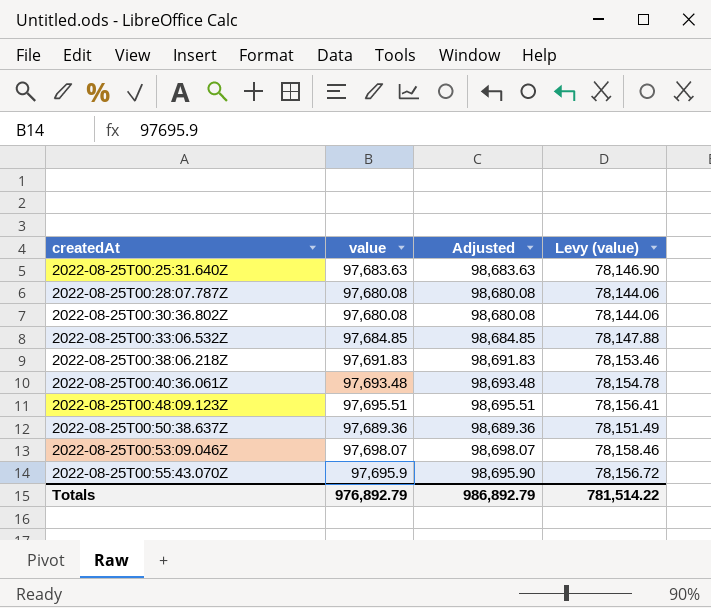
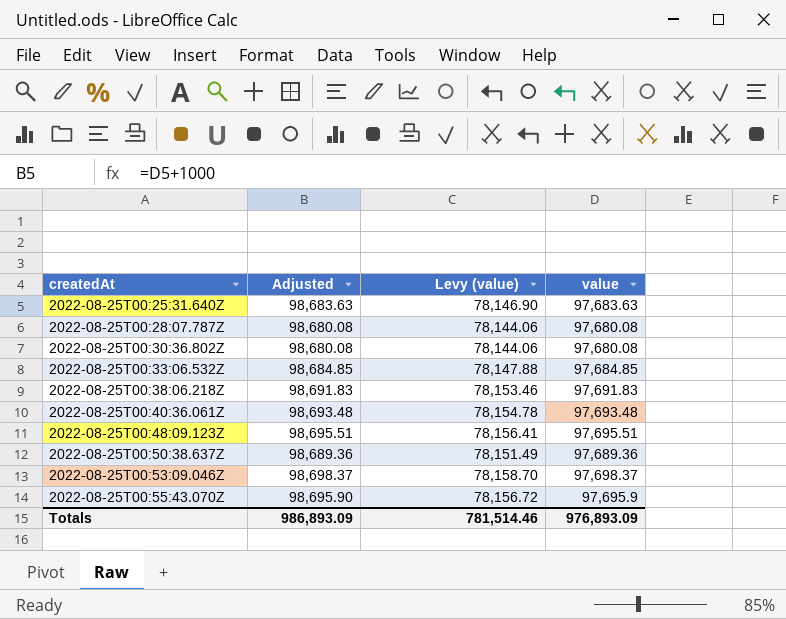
column value | position: 2 -> 4
2022-08-25T00:53:09.046Z | Adjusted: 98,698.07 -> 98,698.37
2022-08-25T00:53:09.046Z | Levy (value): 78,158.46 -> 78,158.70
2022-08-25T00:53:09.046Z | value: 97,698.07 -> 97,698.37
Totals | Adjusted: 986,892.79 -> 986,893.09
Totals | Levy (value): 781,514.22 -> 781,514.46
Totals | value: 976,892.79 -> 976,893.09

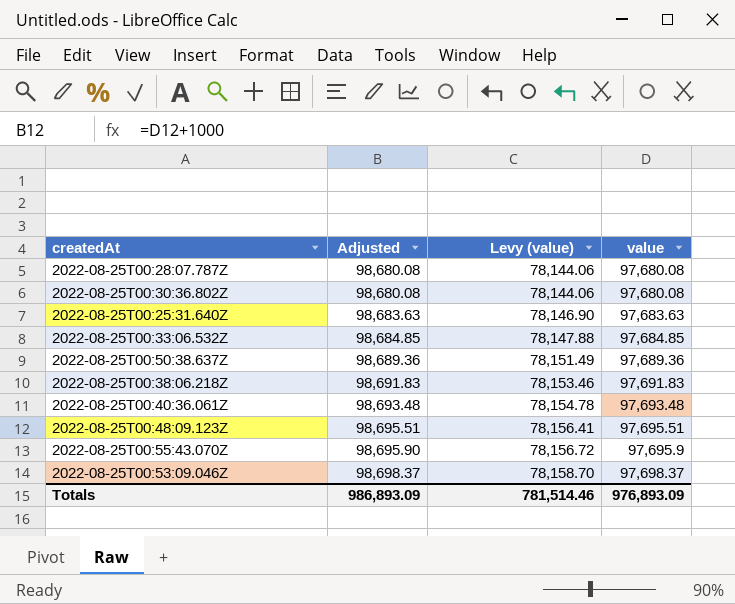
row order: createdAt ascending -> Adjusted ascending

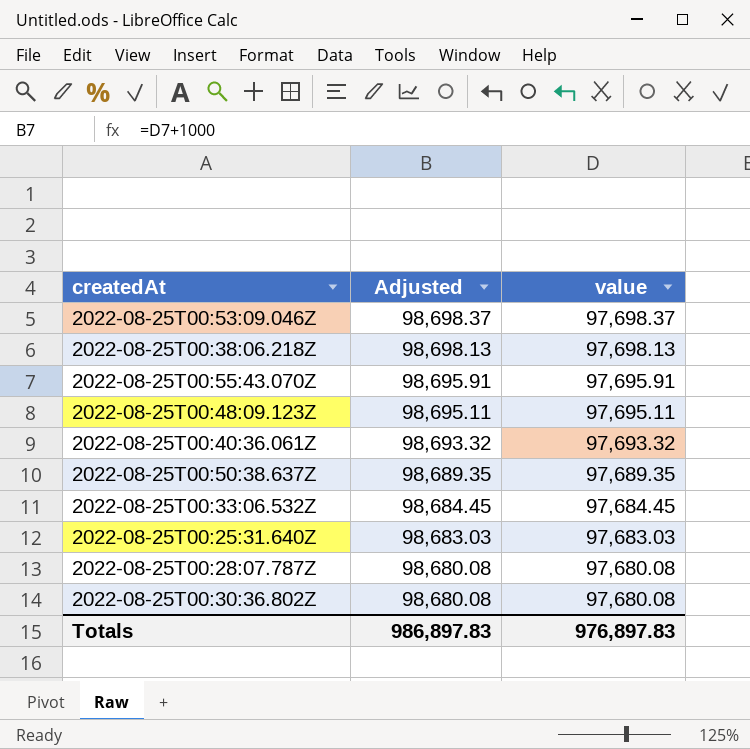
row order: Adjusted ascending -> Adjusted descending
column Levy (value) | formula: [value] * 0.8 -> none
2022-08-25T00:38:06.218Z | Adjusted: 98,691.83 -> 98,698.13
2022-08-25T00:38:06.218Z | value: 97,691.83 -> 97,698.13
2022-08-25T00:55:43.070Z | Adjusted: 98,695.90 -> 98,695.91
2022-08-25T00:55:43.070Z | value: 97,695.9 -> 97,695.91
2022-08-25T00:48:09.123Z | Adjusted: 98,695.51 -> 98,695.11
2022-08-25T00:48:09.123Z | value: 97,695.51 -> 97,695.11
2022-08-25T00:40:36.061Z | Adjusted: 98,693.48 -> 98,693.32
2022-08-25T00:40:36.061Z | value: 97,693.48 -> 97,693.32
2022-08-25T00:50:38.637Z | Adjusted: 98,689.36 -> 98,689.35
2022-08-25T00:50:38.637Z | value: 97,689.36 -> 97,689.35
2022-08-25T00:33:06.532Z | Adjusted: 98,684.85 -> 98,684.45
2022-08-25T00:33:06.532Z | value: 97,684.85 -> 97,684.45
2022-08-25T00:25:31.640Z | Adjusted: 98,683.63 -> 98,683.03
2022-08-25T00:25:31.640Z | value: 97,683.63 -> 97,683.03
Totals | Adjusted: 986,893.09 -> 986,897.83
Totals | value: 976,893.09 -> 976,897.83

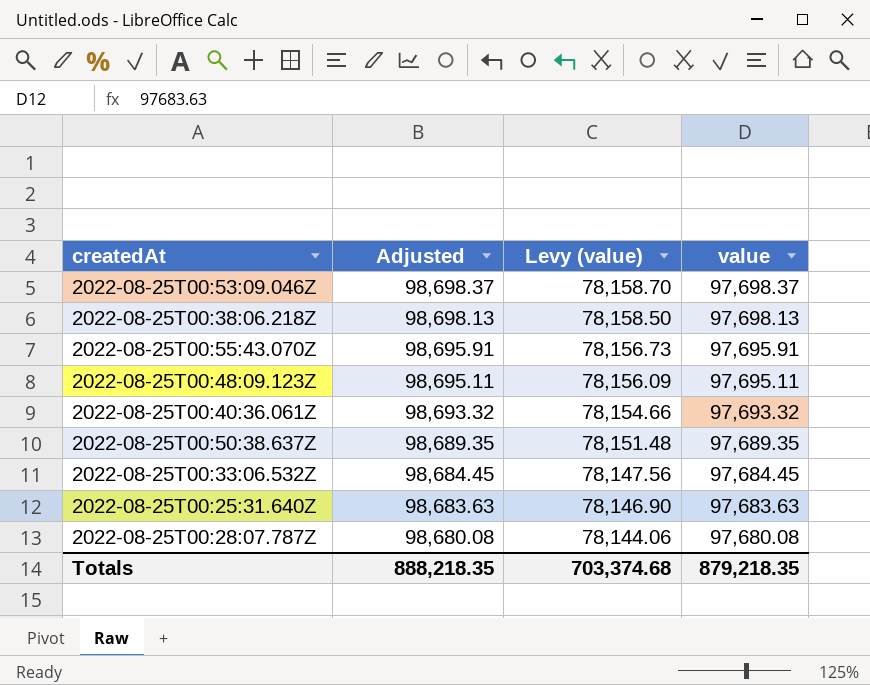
column Levy (value) | formula: none -> [value] * 0.8
row 2022-08-25T00:30:36.802Z: 98,680.08 | 97,680.08 -> none
2022-08-25T00:25:31.640Z | Adjusted: 98,683.03 -> 98,683.63
2022-08-25T00:25:31.640Z | value: 97,683.03 -> 97,683.63
Totals | Adjusted: 986,897.83 -> 888,218.35
Totals | value: 976,897.83 -> 879,218.35

